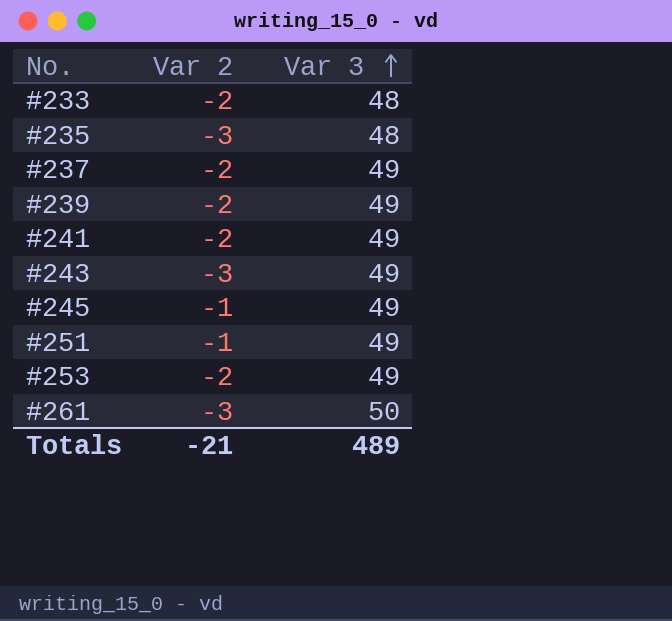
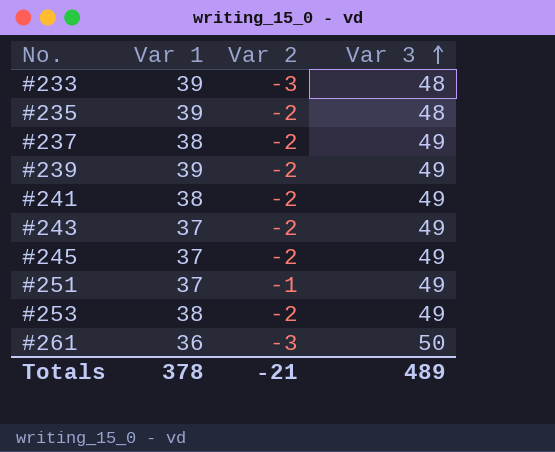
column Var 1 | position: none -> 2
#233 | Var 2: -2 -> -3
#235 | Var 2: -3 -> -2
#243 | Var 2: -3 -> -2
#245 | Var 2: -1 -> -2

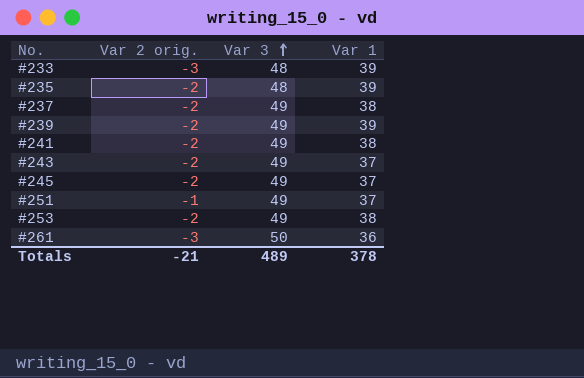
column name: Var 2 -> Var 2 orig.
column Var 1 | position: 2 -> 4

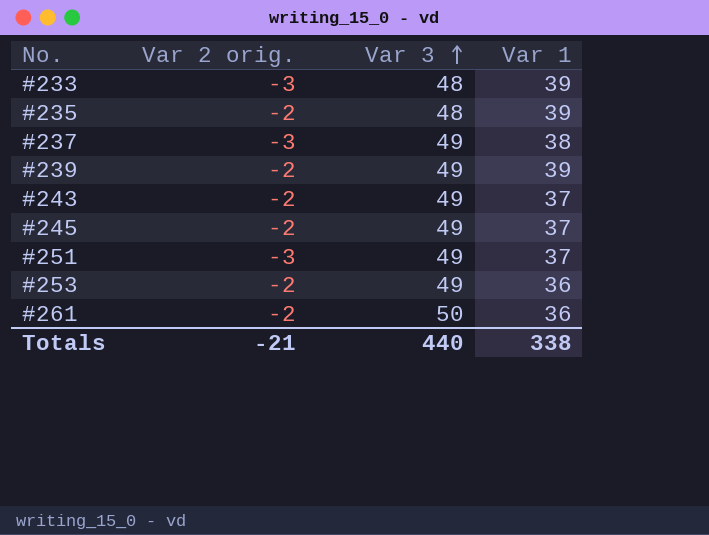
row #241: -2 | 49 | 38 -> none
#237 | Var 2 orig.: -2 -> -3
#251 | Var 2 orig.: -1 -> -3
#253 | Var 1: 38 -> 36
#261 | Var 2 orig.: -3 -> -2
Totals | Var 3: 489 -> 440
Totals | Var 1: 378 -> 338

